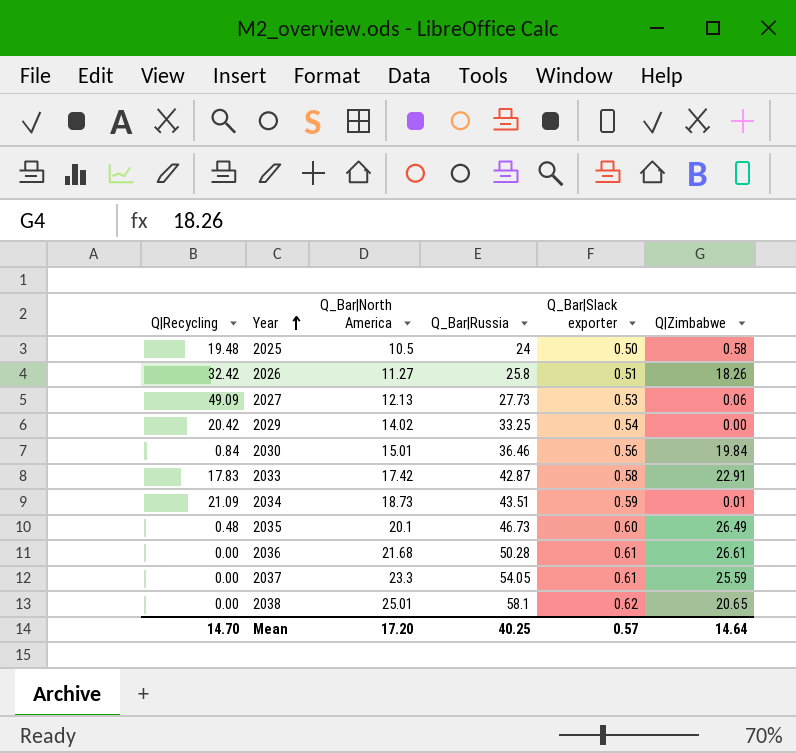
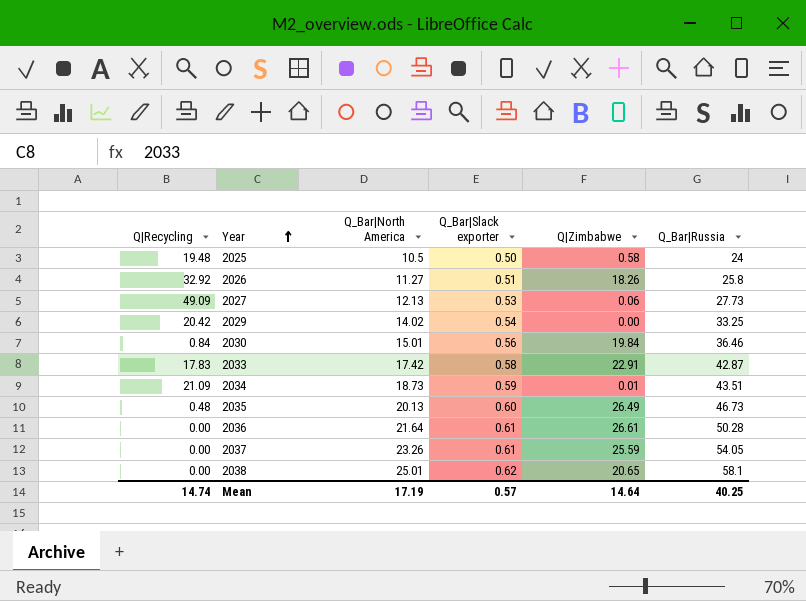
column Q_Bar|Russia | position: 4 -> 6
2026 | Q|Recycling: 32.42 -> 32.92
2035 | Q_Bar|North America: 20.1 -> 20.13
2036 | Q_Bar|North America: 21.68 -> 21.64
2037 | Q_Bar|North America: 23.3 -> 23.26
Mean | Q|Recycling: 14.70 -> 14.74
Mean | Q_Bar|North America: 17.20 -> 17.19

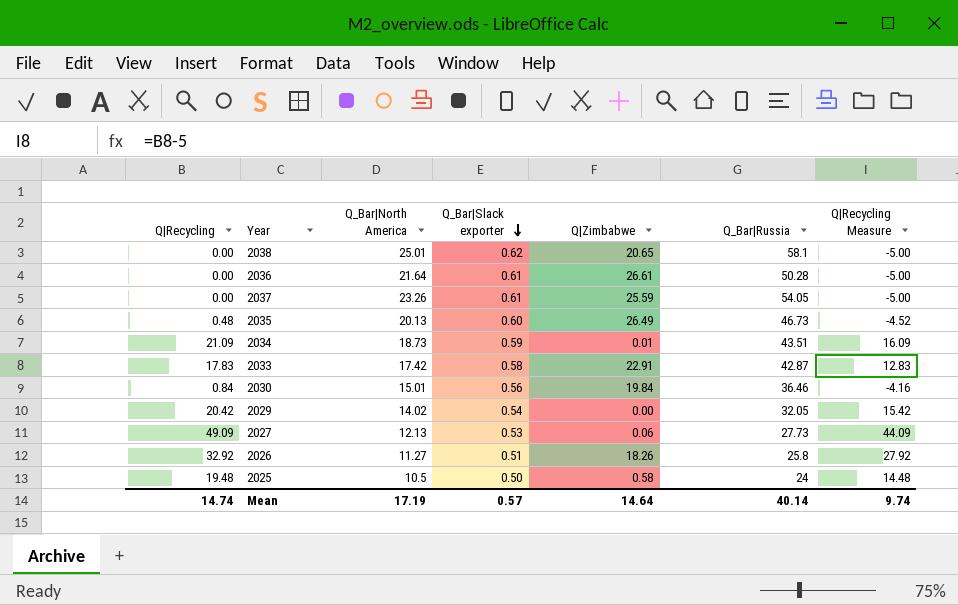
row order: Year ascending -> Q_Bar|Slack exporter descending
column Q|Recycling Measure | formula: none -> [Q|Recycling] - 5
2029 | Q_Bar|Russia: 33.25 -> 32.05
Mean | Q_Bar|Russia: 40.25 -> 40.14

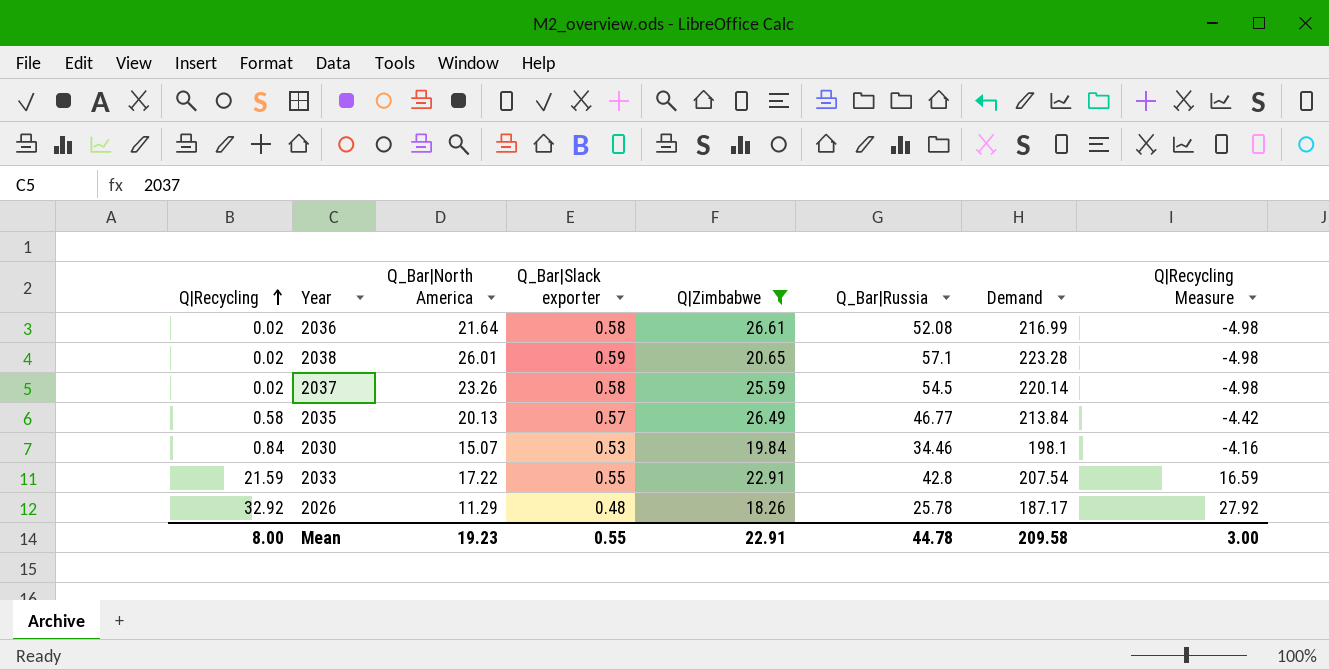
filter: none -> Q|Zimbabwe >= 18.26
row order: Q_Bar|Slack exporter descending -> Q|Recycling ascending
column Demand | position: none -> 7
2036 | Q|Recycling: 0.00 -> 0.02
2036 | Q_Bar|Slack exporter: 0.61 -> 0.58
2036 | Q_Bar|Russia: 50.28 -> 52.08
2036 | Q|Recycling Measure: -5.00 -> -4.98
2038 | Q|Recycling: 0.00 -> 0.02
2038 | Q_Bar|North America: 25.01 -> 26.01
2038 | Q_Bar|Slack exporter: 0.62 -> 0.59
2038 | Q_Bar|Russia: 58.1 -> 57.1
2038 | Q|Recycling Measure: -5.00 -> -4.98
2037 | Q|Recycling: 0.00 -> 0.02
2037 | Q_Bar|Slack exporter: 0.61 -> 0.58
2037 | Q_Bar|Russia: 54.05 -> 54.5
2037 | Q|Recycling Measure: -5.00 -> -4.98
2035 | Q|Recycling: 0.48 -> 0.58
2035 | Q_Bar|Slack exporter: 0.60 -> 0.57
2035 | Q_Bar|Russia: 46.73 -> 46.77
2035 | Q|Recycling Measure: -4.52 -> -4.42
2030 | Q_Bar|North America: 15.01 -> 15.07
2030 | Q_Bar|Slack exporter: 0.56 -> 0.53
2030 | Q_Bar|Russia: 36.46 -> 34.46
2033 | Q|Recycling: 17.83 -> 21.59
2033 | Q_Bar|North America: 17.42 -> 17.22
2033 | Q_Bar|Slack exporter: 0.58 -> 0.55
2033 | Q_Bar|Russia: 42.87 -> 42.8
2033 | Q|Recycling Measure: 12.83 -> 16.59
2026 | Q_Bar|North America: 11.27 -> 11.29
2026 | Q_Bar|Slack exporter: 0.51 -> 0.48
2026 | Q_Bar|Russia: 25.8 -> 25.78
Mean | Q|Recycling: 14.74 -> 8.00
Mean | Q_Bar|North America: 17.19 -> 19.23
Mean | Q_Bar|Slack exporter: 0.57 -> 0.55
Mean | Q|Zimbabwe: 14.64 -> 22.91
Mean | Q_Bar|Russia: 40.14 -> 44.78
Mean | Q|Recycling Measure: 9.74 -> 3.00

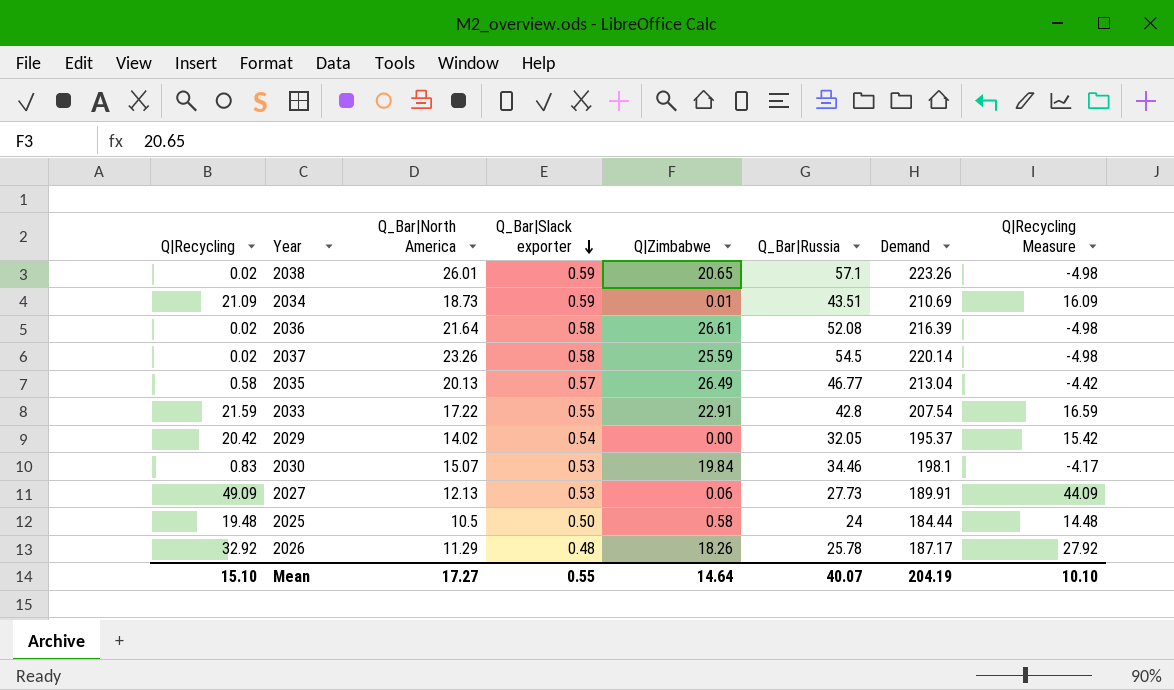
filter: Q|Zimbabwe >= 18.26 -> none
row order: Q|Recycling ascending -> Q_Bar|Slack exporter descending
2038 | Demand: 223.28 -> 223.26
2036 | Demand: 216.99 -> 216.39
2035 | Demand: 213.84 -> 213.04
2030 | Q|Recycling: 0.84 -> 0.83
2030 | Q|Recycling Measure: -4.16 -> -4.17
Mean | Q|Recycling: 8.00 -> 15.10
Mean | Q_Bar|North America: 19.23 -> 17.27
Mean | Q|Zimbabwe: 22.91 -> 14.64
Mean | Q_Bar|Russia: 44.78 -> 40.07
Mean | Demand: 209.58 -> 204.19
Mean | Q|Recycling Measure: 3.00 -> 10.10

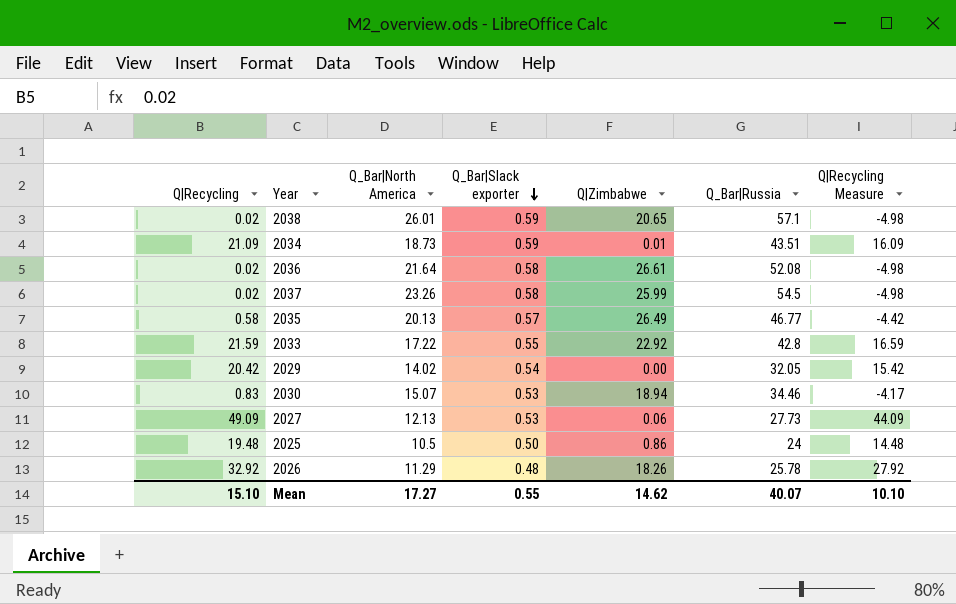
column Demand | position: 7 -> none
2037 | Q|Zimbabwe: 25.59 -> 25.99
2033 | Q|Zimbabwe: 22.91 -> 22.92
2030 | Q|Zimbabwe: 19.84 -> 18.94
2025 | Q|Zimbabwe: 0.58 -> 0.86
Mean | Q|Zimbabwe: 14.64 -> 14.62

